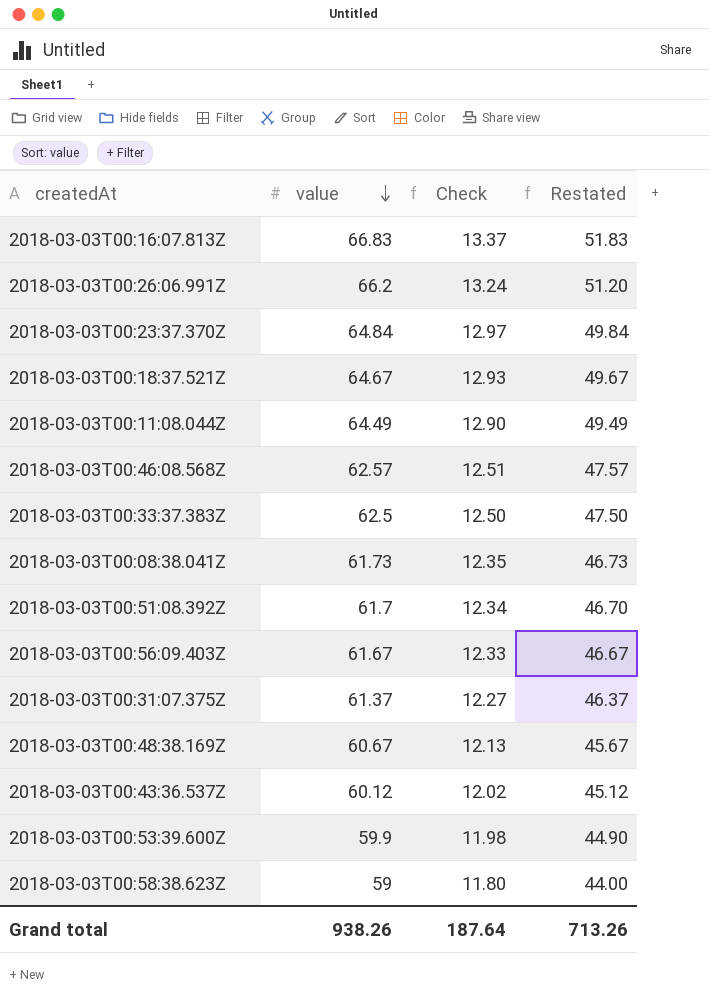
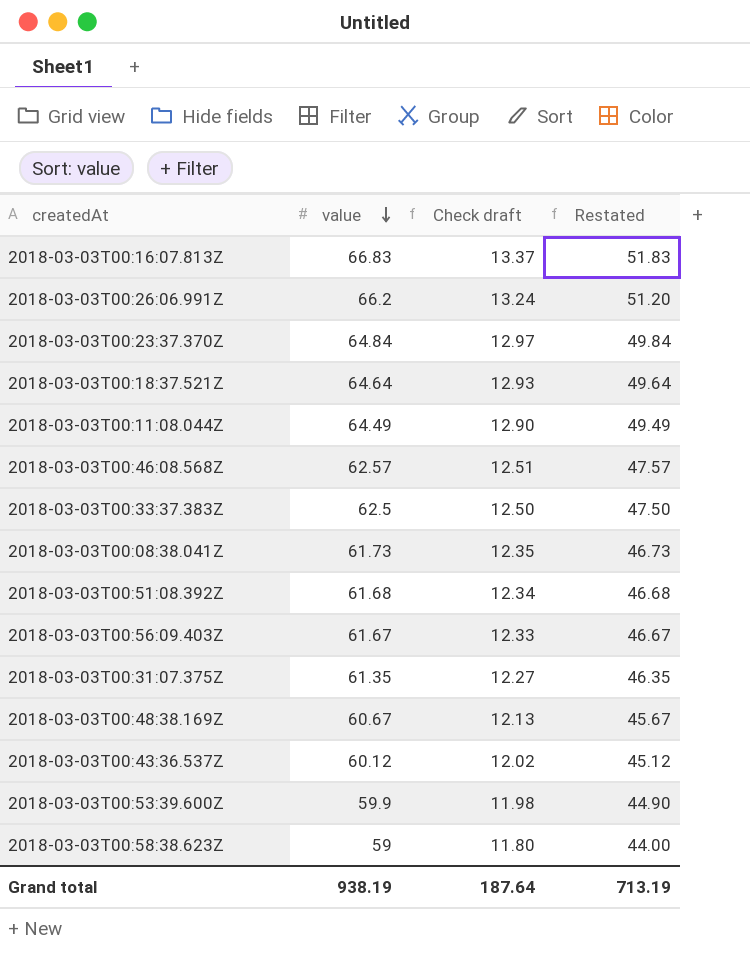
column name: Check -> Check draft
2018-03-03T00:18:37.521Z | value: 64.67 -> 64.64
2018-03-03T00:18:37.521Z | Restated: 49.67 -> 49.64
2018-03-03T00:51:08.392Z | value: 61.7 -> 61.68
2018-03-03T00:51:08.392Z | Restated: 46.70 -> 46.68
2018-03-03T00:31:07.375Z | value: 61.37 -> 61.35
2018-03-03T00:31:07.375Z | Restated: 46.37 -> 46.35
Grand total | value: 938.26 -> 938.19
Grand total | Restated: 713.26 -> 713.19

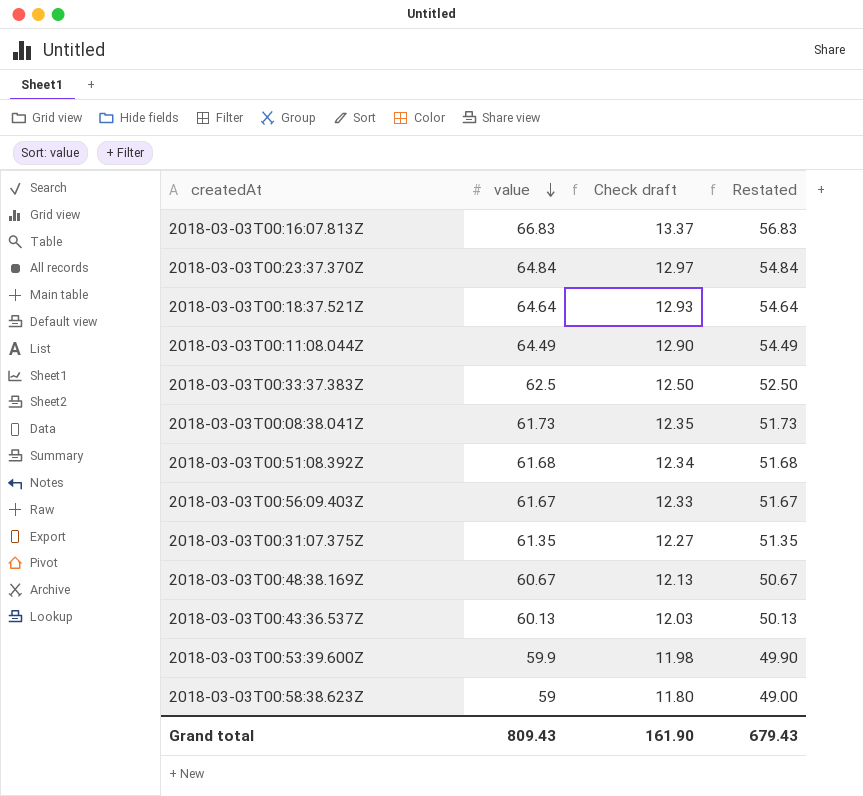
column Restated | formula: [value] - 15 -> [value] - 10
row 2018-03-03T00:26:06.991Z: 66.2 | 13.24 | 51.20 -> none
row 2018-03-03T00:46:08.568Z: 62.57 | 12.51 | 47.57 -> none
2018-03-03T00:43:36.537Z | value: 60.12 -> 60.13
2018-03-03T00:43:36.537Z | Check draft: 12.02 -> 12.03
Grand total | value: 938.19 -> 809.43
Grand total | Check draft: 187.64 -> 161.90
Grand total | Restated: 713.19 -> 679.43

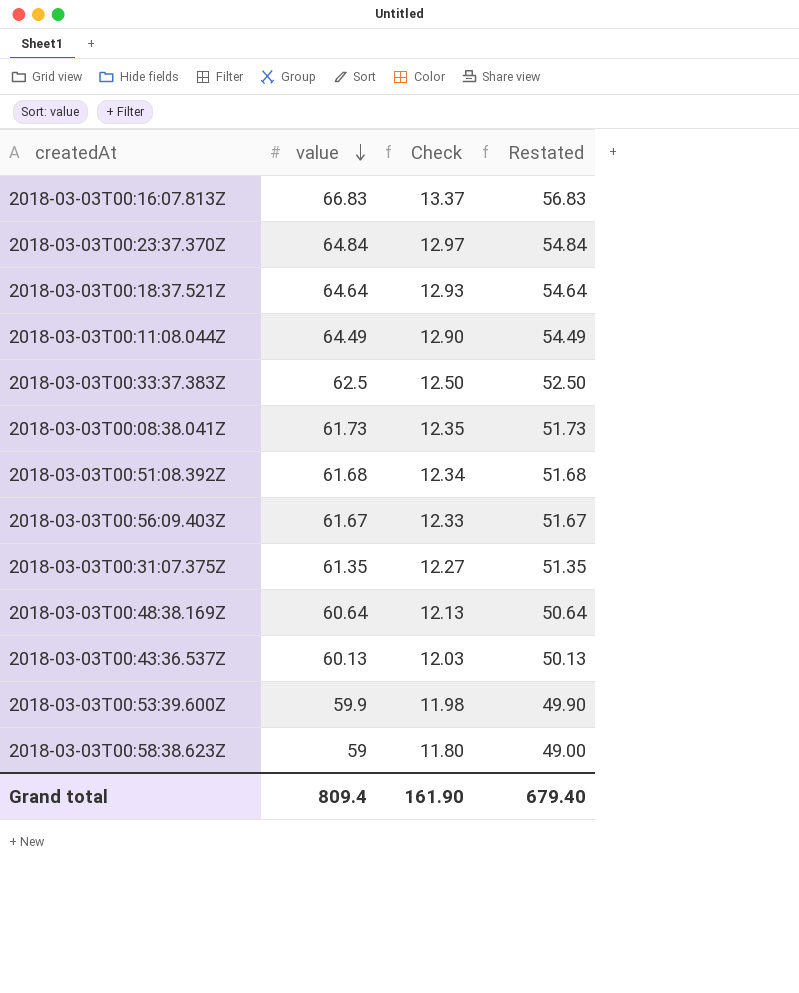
column name: Check draft -> Check
2018-03-03T00:48:38.169Z | value: 60.67 -> 60.64
2018-03-03T00:48:38.169Z | Restated: 50.67 -> 50.64
Grand total | value: 809.43 -> 809.4
Grand total | Restated: 679.43 -> 679.40

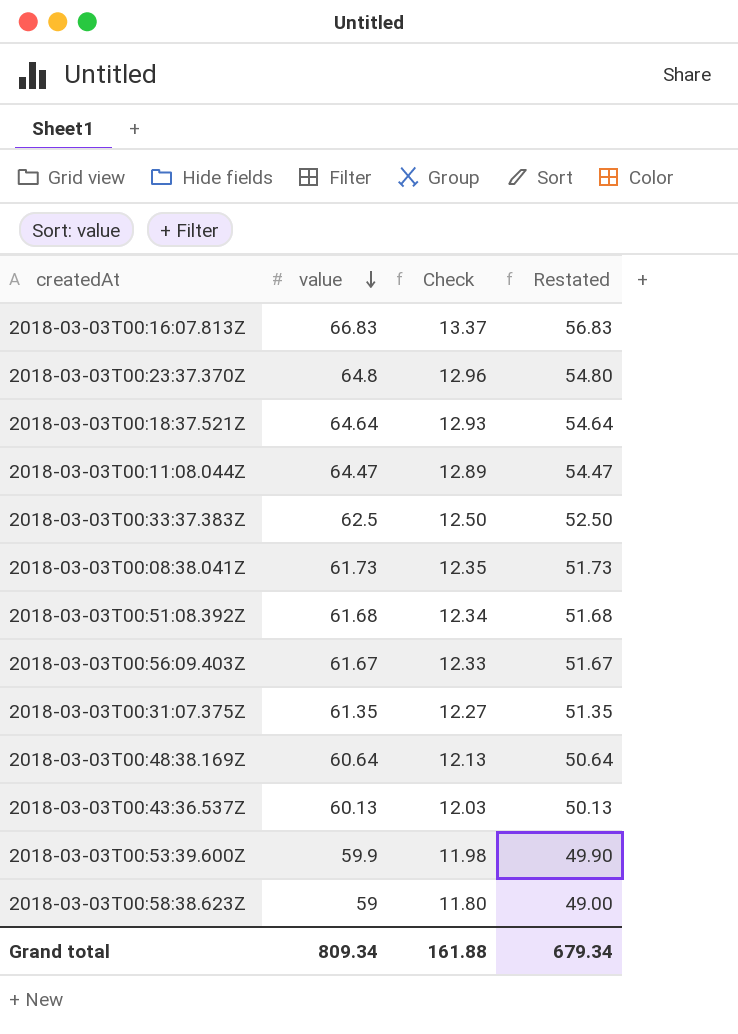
2018-03-03T00:23:37.370Z | value: 64.84 -> 64.8
2018-03-03T00:23:37.370Z | Check: 12.97 -> 12.96
2018-03-03T00:23:37.370Z | Restated: 54.84 -> 54.80
2018-03-03T00:11:08.044Z | value: 64.49 -> 64.47
2018-03-03T00:11:08.044Z | Check: 12.90 -> 12.89
2018-03-03T00:11:08.044Z | Restated: 54.49 -> 54.47
Grand total | value: 809.4 -> 809.34
Grand total | Check: 161.90 -> 161.88
Grand total | Restated: 679.40 -> 679.34

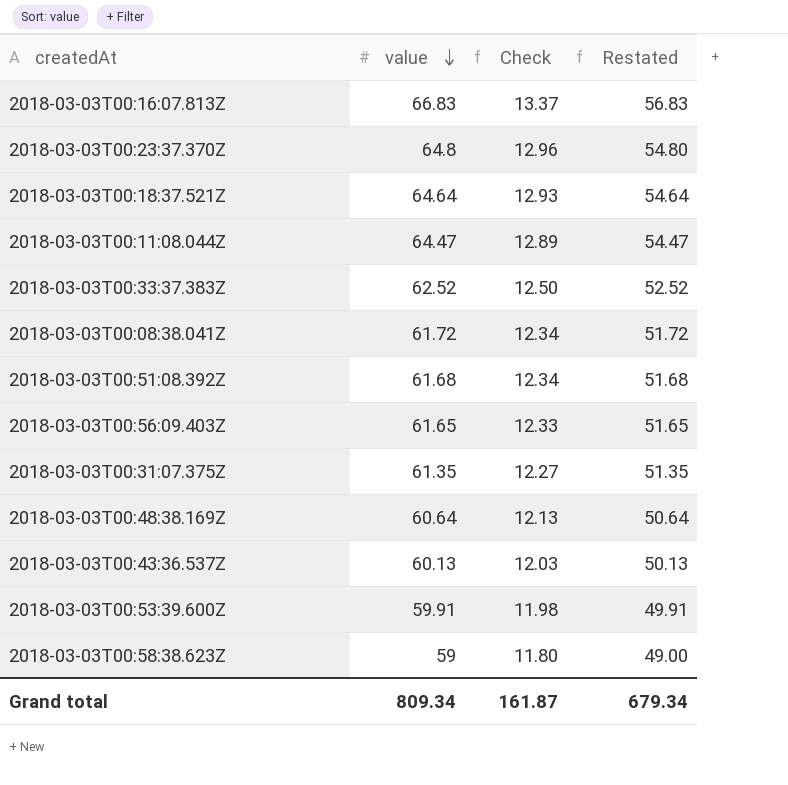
2018-03-03T00:33:37.383Z | value: 62.5 -> 62.52
2018-03-03T00:33:37.383Z | Restated: 52.50 -> 52.52
2018-03-03T00:08:38.041Z | value: 61.73 -> 61.72
2018-03-03T00:08:38.041Z | Check: 12.35 -> 12.34
2018-03-03T00:08:38.041Z | Restated: 51.73 -> 51.72
2018-03-03T00:56:09.403Z | value: 61.67 -> 61.65
2018-03-03T00:56:09.403Z | Restated: 51.67 -> 51.65
2018-03-03T00:53:39.600Z | value: 59.9 -> 59.91
2018-03-03T00:53:39.600Z | Restated: 49.90 -> 49.91
Grand total | Check: 161.88 -> 161.87

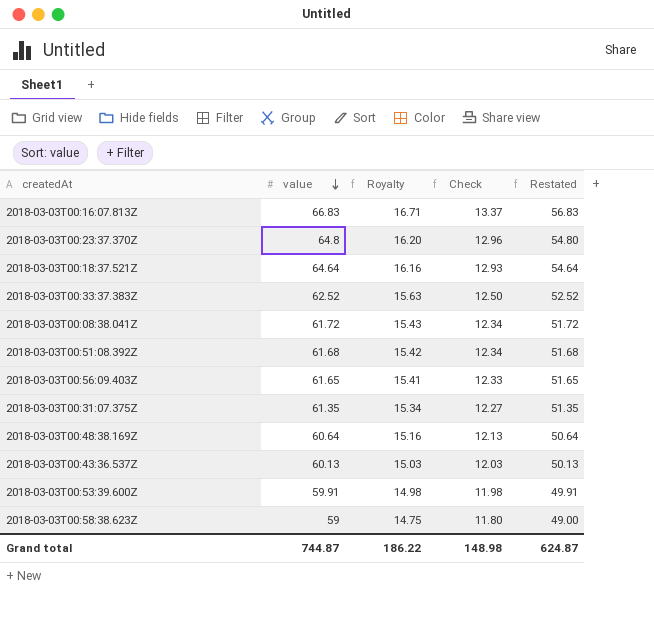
column Royalty | formula: none -> [value] * 0.25
row 2018-03-03T00:11:08.044Z: 64.47 | 12.89 | 54.47 -> none
Grand total | value: 809.34 -> 744.87
Grand total | Check: 161.87 -> 148.98
Grand total | Restated: 679.34 -> 624.87

